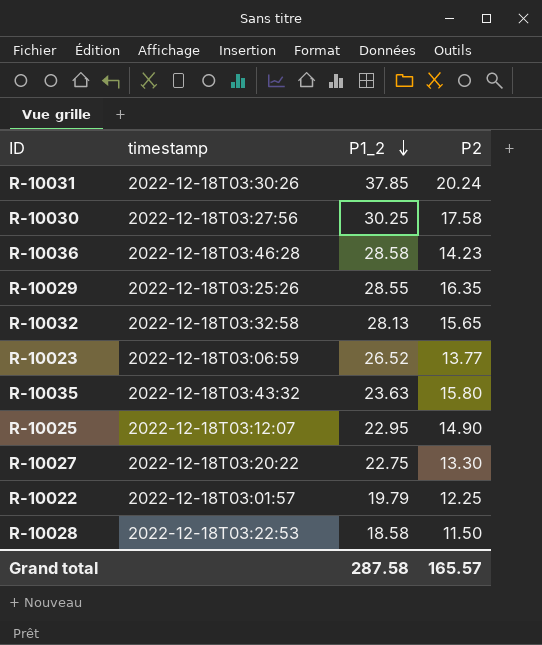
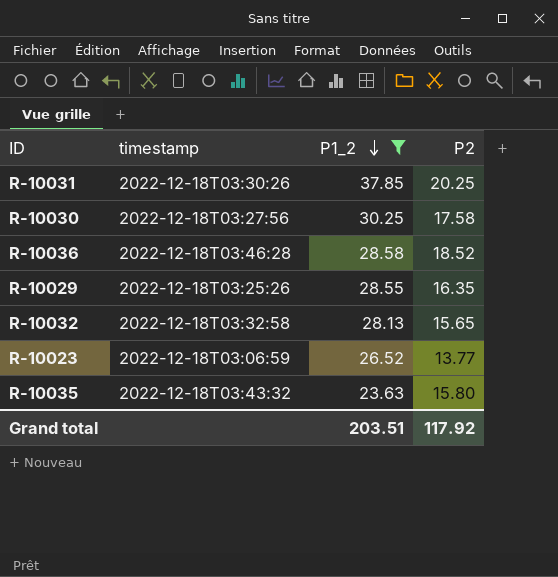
filter: none -> P1_2 >= 23.63
R-10031 | P2: 20.24 -> 20.25
R-10036 | P2: 14.23 -> 18.52
Grand total | P1_2: 287.58 -> 203.51
Grand total | P2: 165.57 -> 117.92

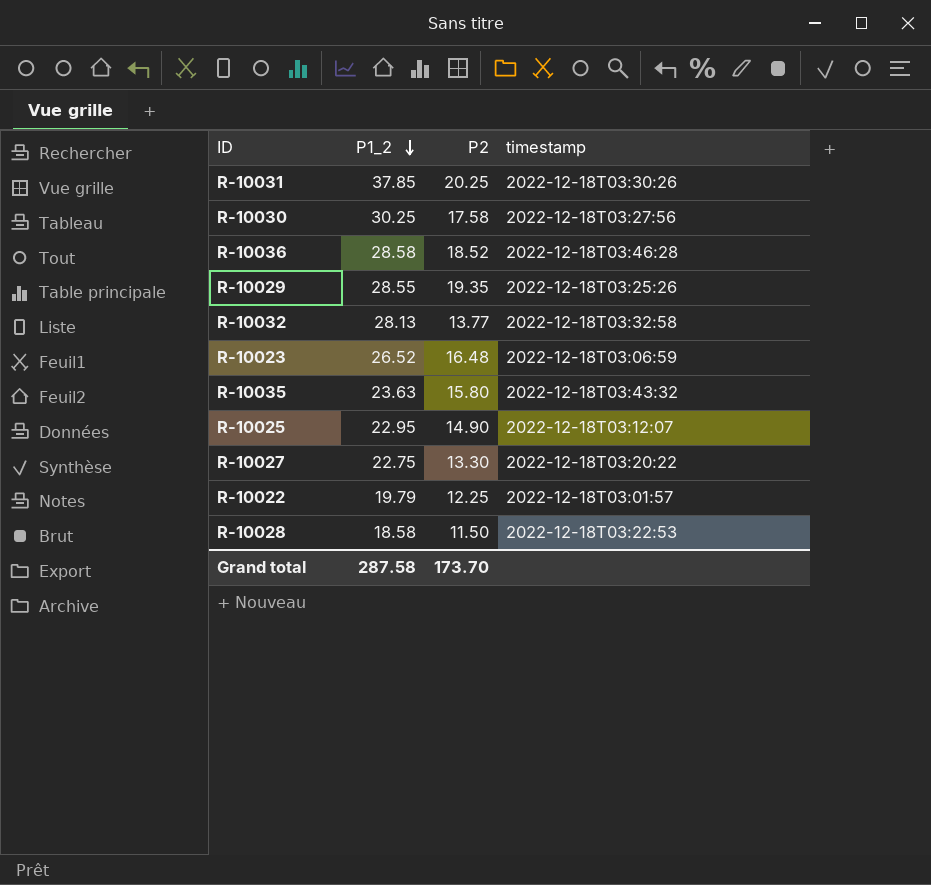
filter: P1_2 >= 23.63 -> none
column timestamp | position: 2 -> 4
R-10029 | P2: 16.35 -> 19.35
R-10032 | P2: 15.65 -> 13.77
R-10023 | P2: 13.77 -> 16.48
Grand total | P1_2: 203.51 -> 287.58
Grand total | P2: 117.92 -> 173.70

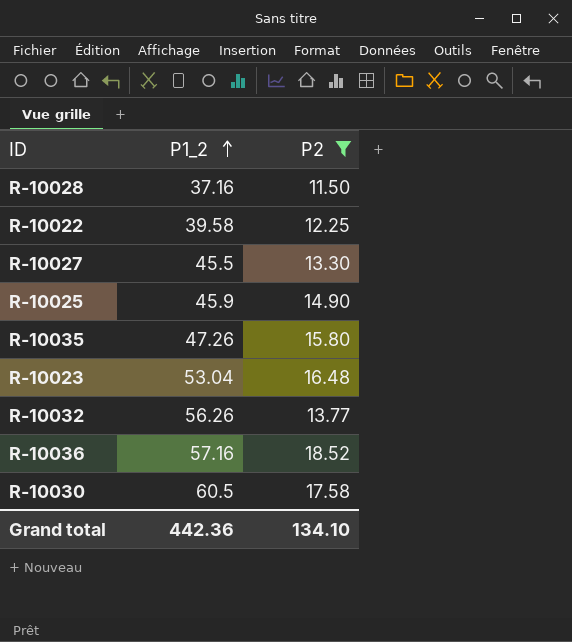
filter: none -> P2 <= 18.52
row order: P1_2 descending -> P1_2 ascending
column timestamp | position: 4 -> none
R-10028 | P1_2: 18.58 -> 37.16
R-10022 | P1_2: 19.79 -> 39.58
R-10027 | P1_2: 22.75 -> 45.5
R-10025 | P1_2: 22.95 -> 45.9
R-10035 | P1_2: 23.63 -> 47.26
R-10023 | P1_2: 26.52 -> 53.04
R-10032 | P1_2: 28.13 -> 56.26
R-10036 | P1_2: 28.58 -> 57.16
R-10030 | P1_2: 30.25 -> 60.5
Grand total | P1_2: 287.58 -> 442.36
Grand total | P2: 173.70 -> 134.10

